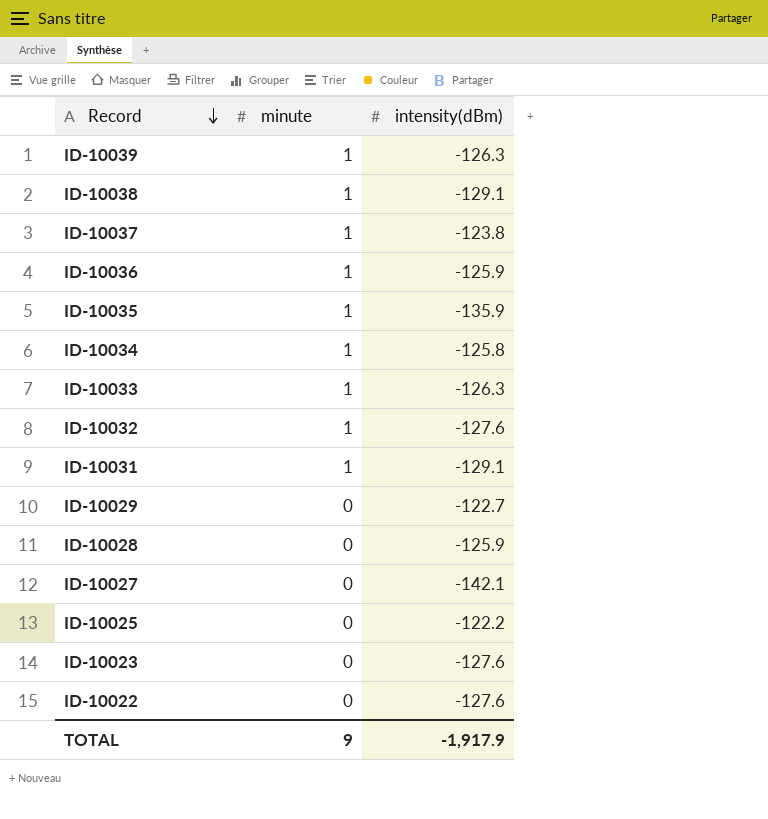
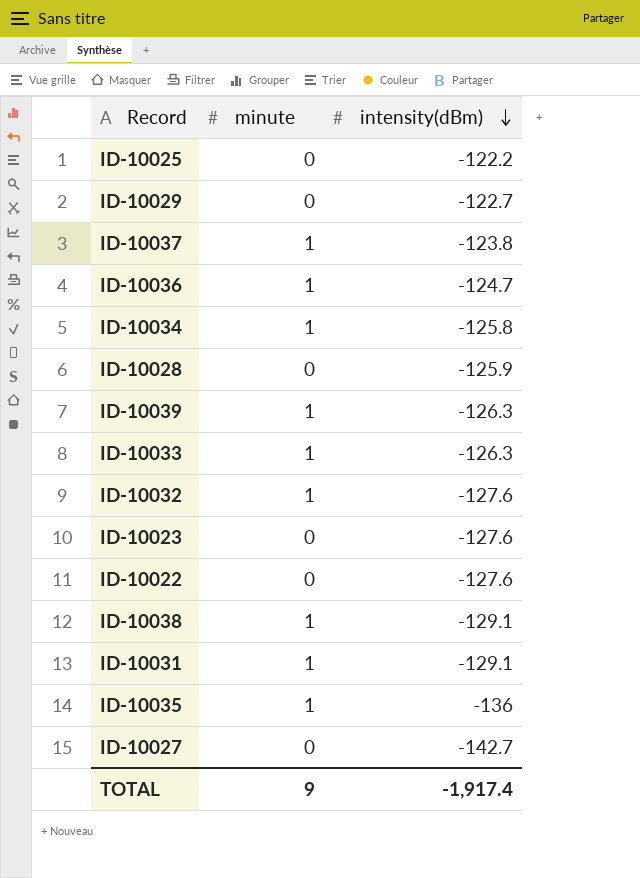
row order: Record descending -> intensity(dBm) descending
ID-10036 | intensity(dBm): -125.9 -> -124.7
ID-10035 | intensity(dBm): -135.9 -> -136
ID-10027 | intensity(dBm): -142.1 -> -142.7
TOTAL | intensity(dBm): -1,917.9 -> -1,917.4

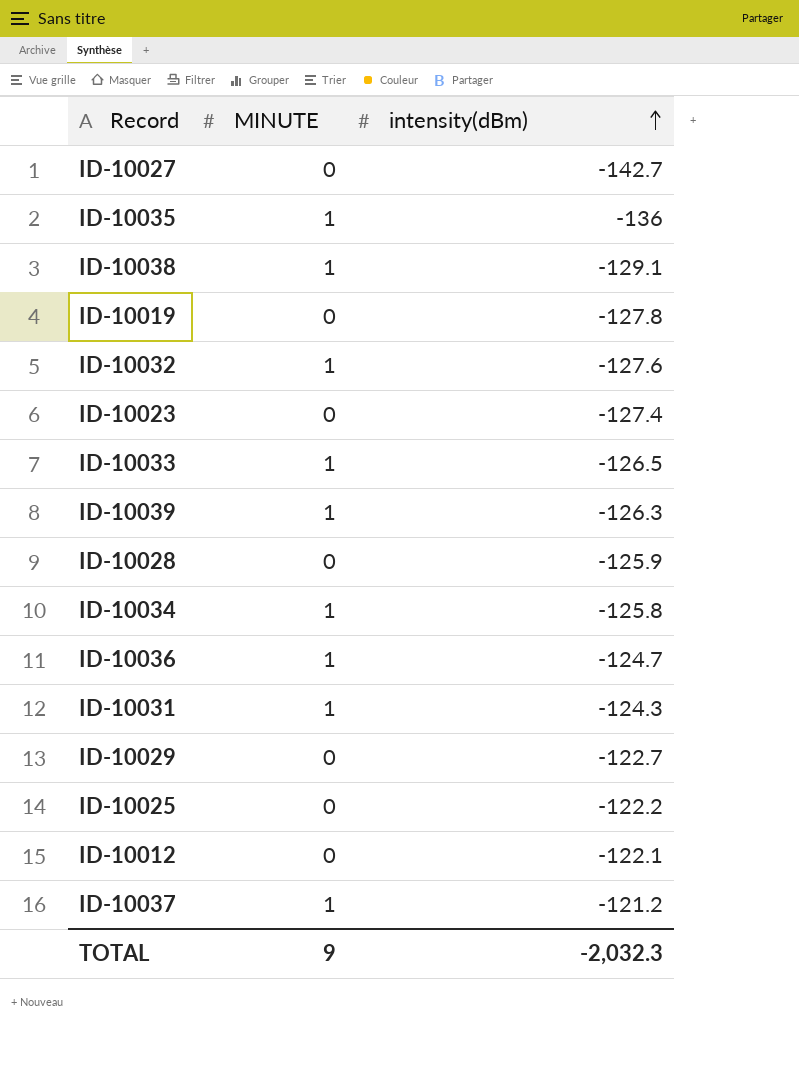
row order: intensity(dBm) descending -> intensity(dBm) ascending
column name: minute -> MINUTE
row ID-10022: 0 | -127.6 -> none
row ID-10019: none -> 0 | -127.8
ID-10023 | intensity(dBm): -127.6 -> -127.4
ID-10033 | intensity(dBm): -126.3 -> -126.5
ID-10031 | intensity(dBm): -129.1 -> -124.3
row ID-10012: none -> 0 | -122.1
ID-10037 | intensity(dBm): -123.8 -> -121.2
TOTAL | intensity(dBm): -1,917.4 -> -2,032.3

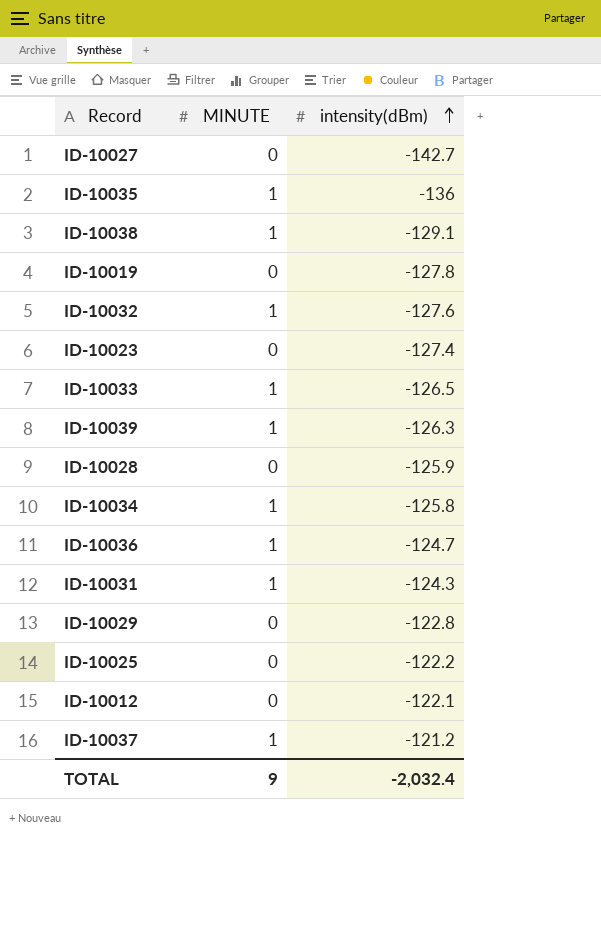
ID-10029 | intensity(dBm): -122.7 -> -122.8
TOTAL | intensity(dBm): -2,032.3 -> -2,032.4

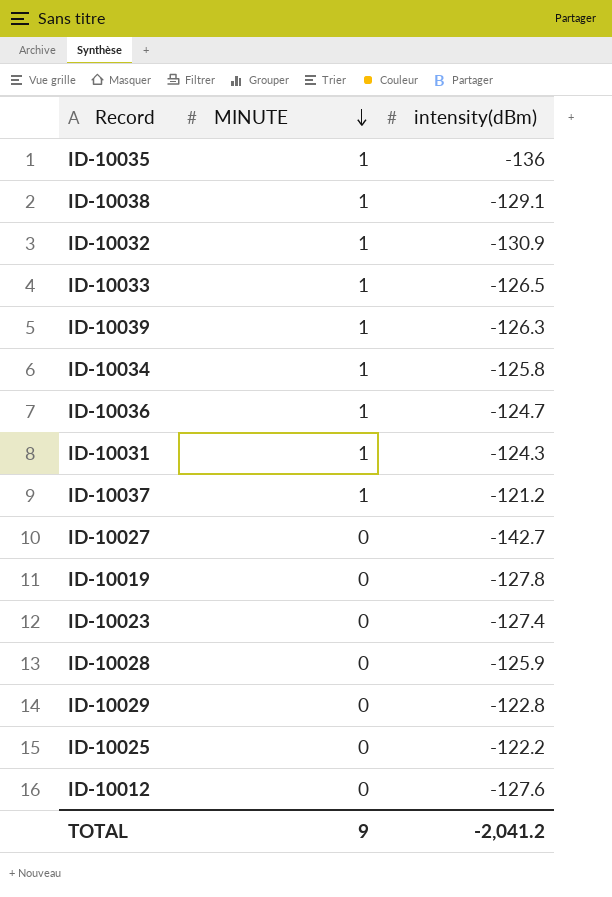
row order: intensity(dBm) ascending -> MINUTE descending
ID-10032 | intensity(dBm): -127.6 -> -130.9
ID-10012 | intensity(dBm): -122.1 -> -127.6
TOTAL | intensity(dBm): -2,032.4 -> -2,041.2

